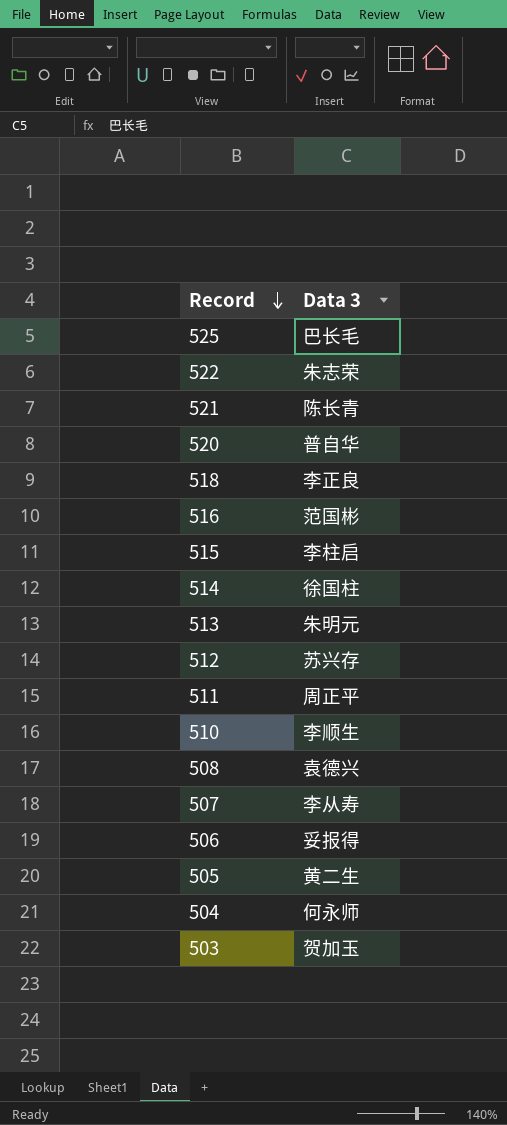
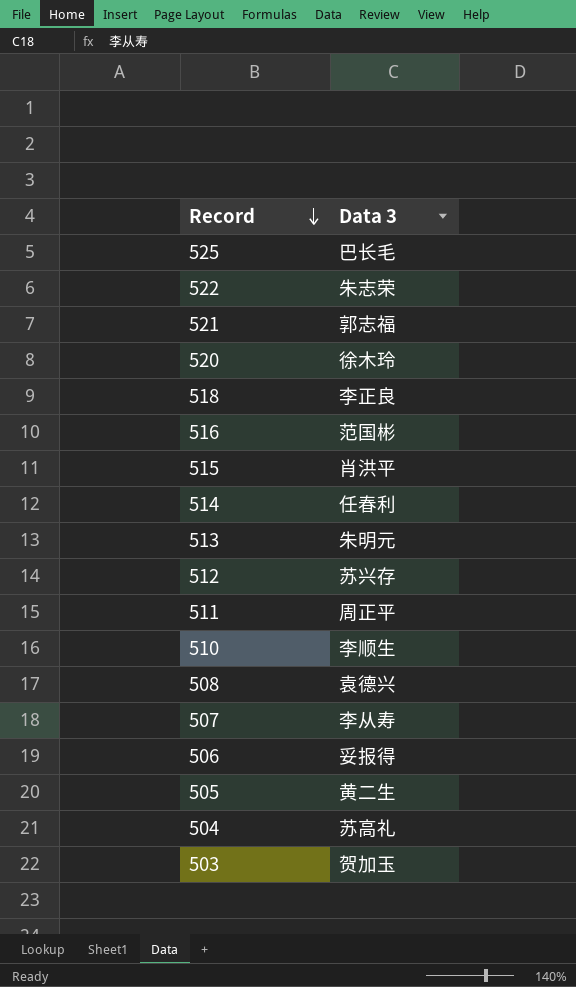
521 | Data 3: 陈长青 -> 郭志福
520 | Data 3: 普自华 -> 徐木玲
515 | Data 3: 李柱启 -> 肖洪平
514 | Data 3: 徐国柱 -> 任春利
504 | Data 3: 何永师 -> 苏高礼

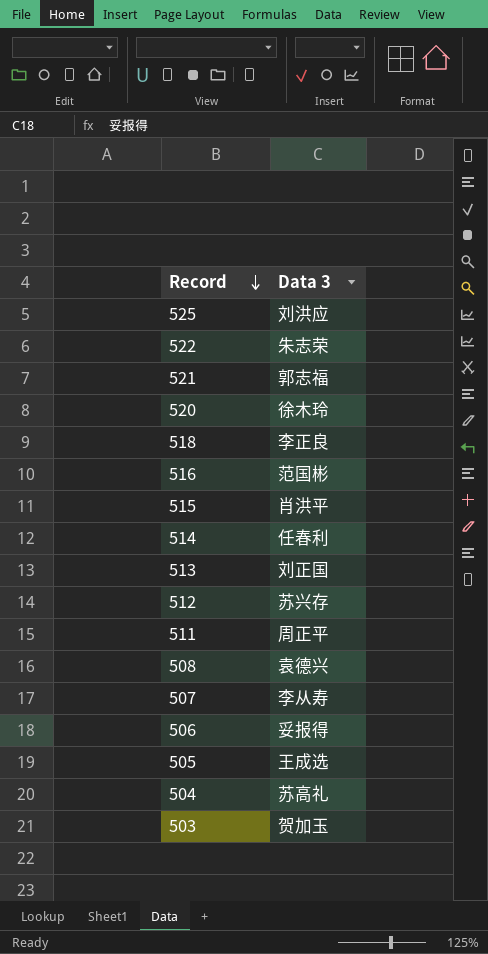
row 510: 李顺生 -> none
525 | Data 3: 巴长毛 -> 刘洪应
513 | Data 3: 朱明元 -> 刘正国
505 | Data 3: 黄二生 -> 王成选

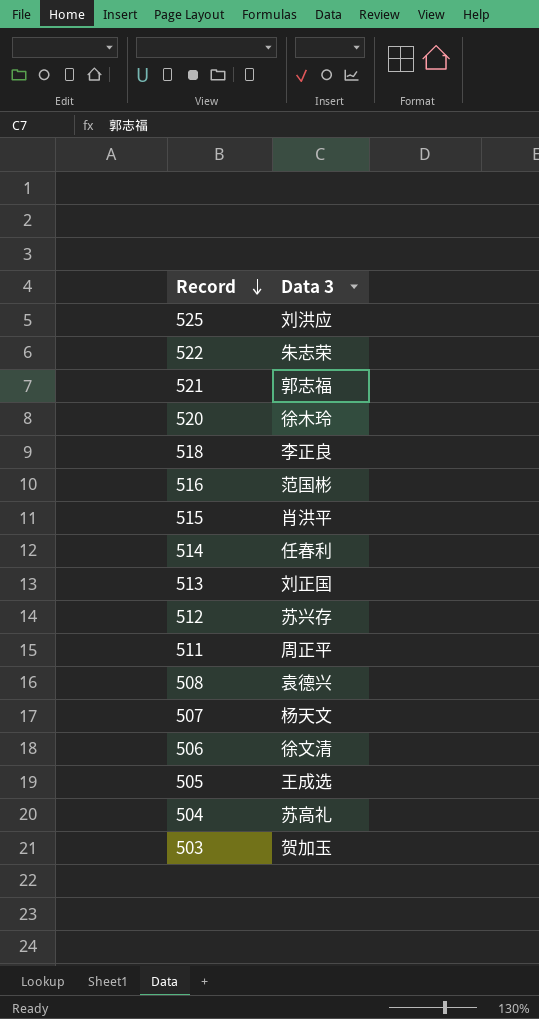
507 | Data 3: 李从寿 -> 杨天文
506 | Data 3: 妥报得 -> 徐文清

